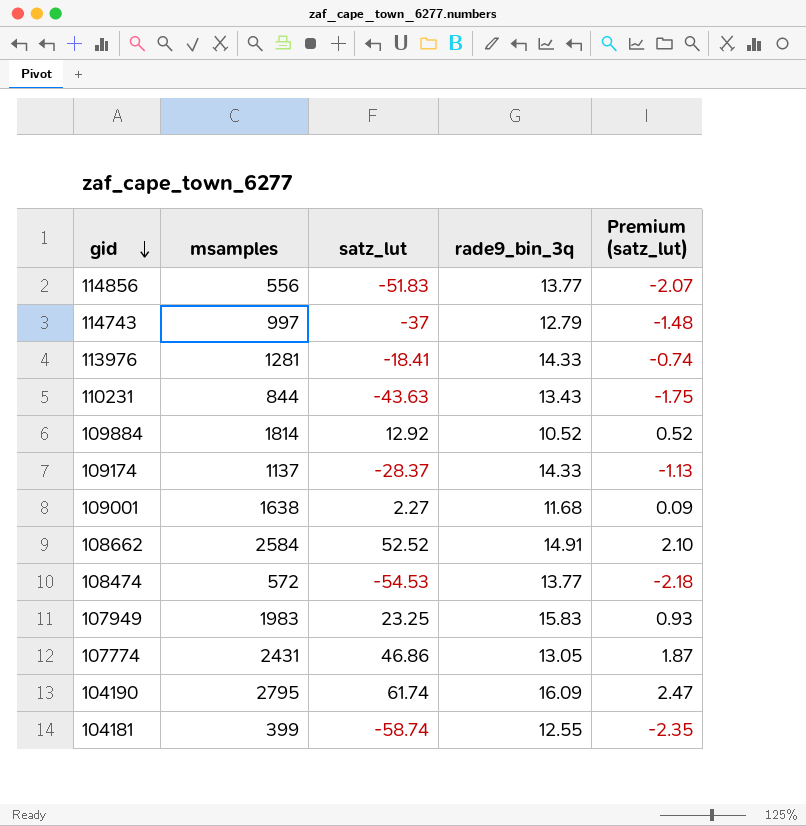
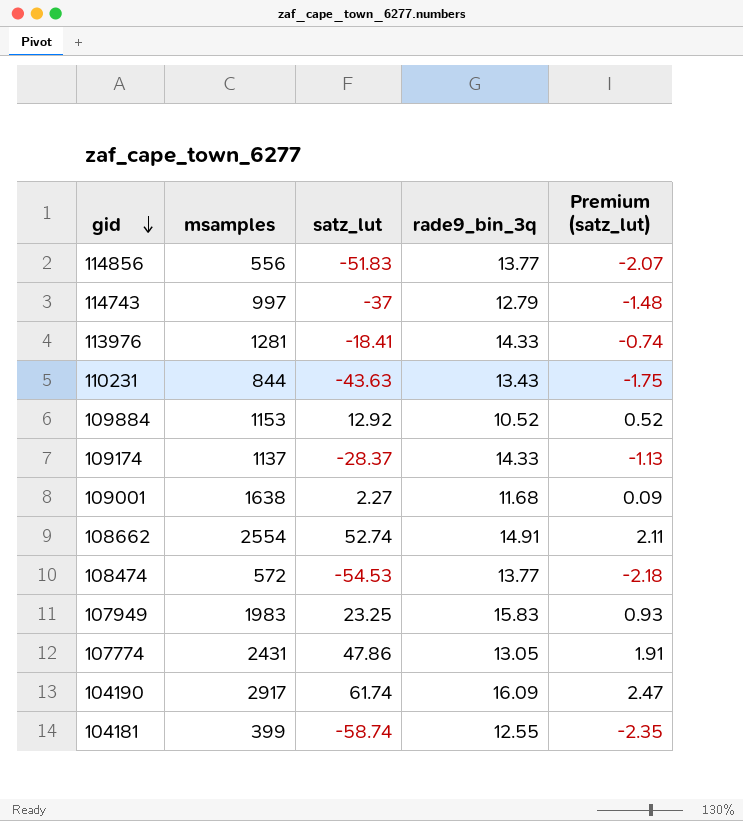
109884 | msamples: 1814 -> 1153
108662 | msamples: 2584 -> 2554
108662 | satz_lut: 52.52 -> 52.74
108662 | Premium (satz_lut): 2.10 -> 2.11
107774 | satz_lut: 46.86 -> 47.86
107774 | Premium (satz_lut): 1.87 -> 1.91
104190 | msamples: 2795 -> 2917

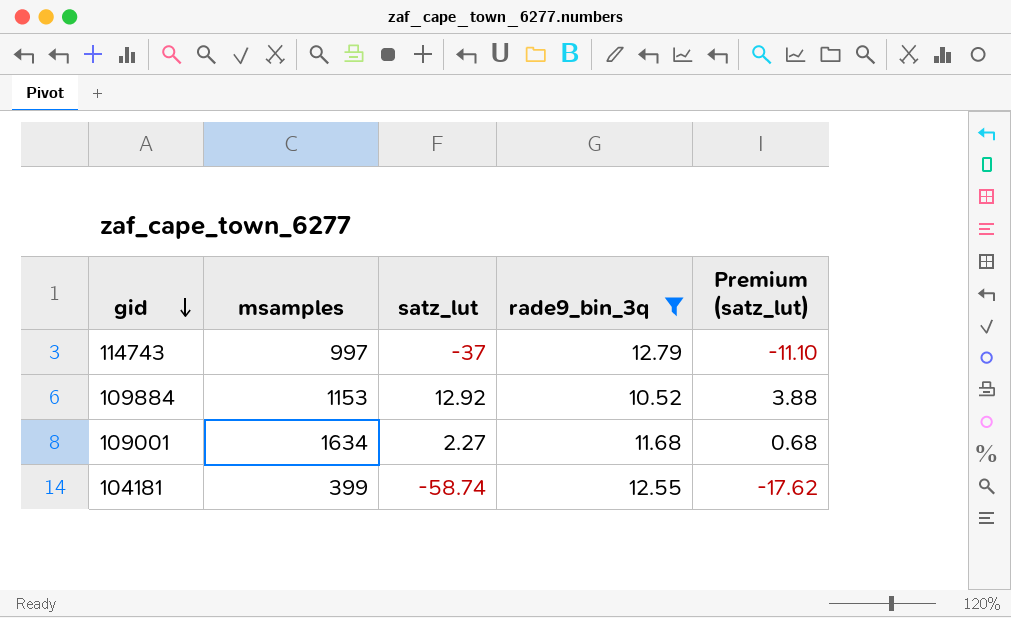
filter: none -> rade9_bin_3q <= 12.79
column Premium (satz_lut) | formula: [satz_lut] * 0.04 -> [satz_lut] * 0.3
109001 | msamples: 1638 -> 1634

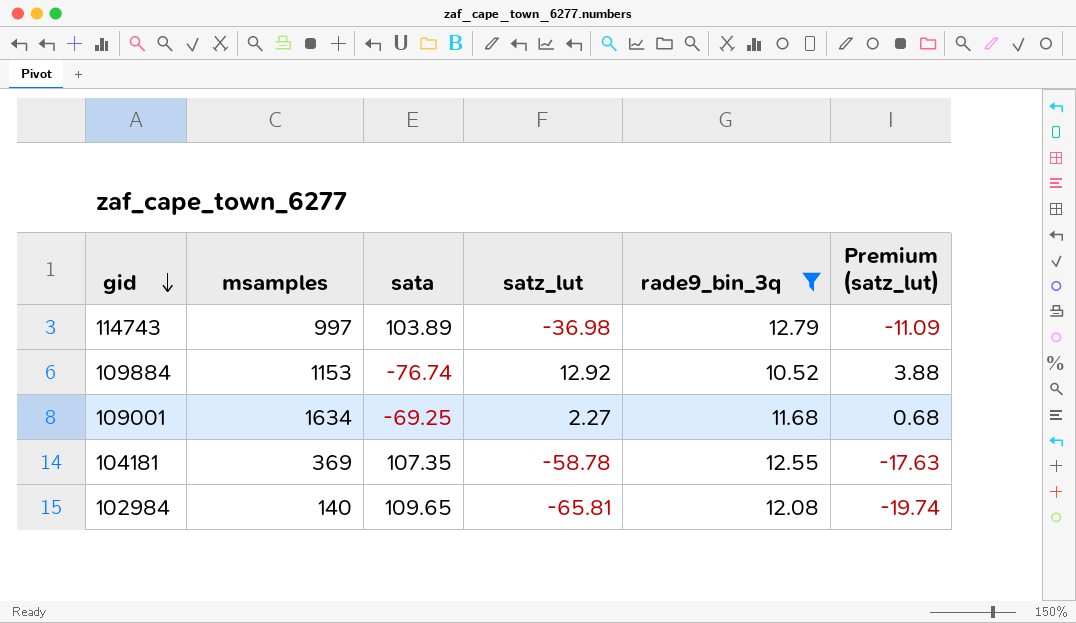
column sata | position: none -> 3
114743 | satz_lut: -37 -> -36.98
114743 | Premium (satz_lut): -11.10 -> -11.09
104181 | msamples: 399 -> 369
104181 | satz_lut: -58.74 -> -58.78
104181 | Premium (satz_lut): -17.62 -> -17.63
row 102984: none -> 140 | 109.65 | -65.81 | 12.08 | -19.74

